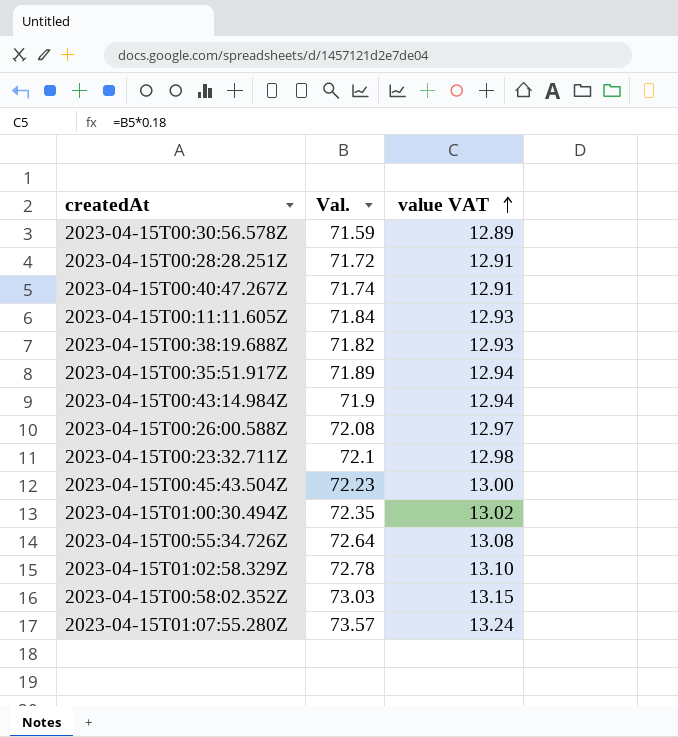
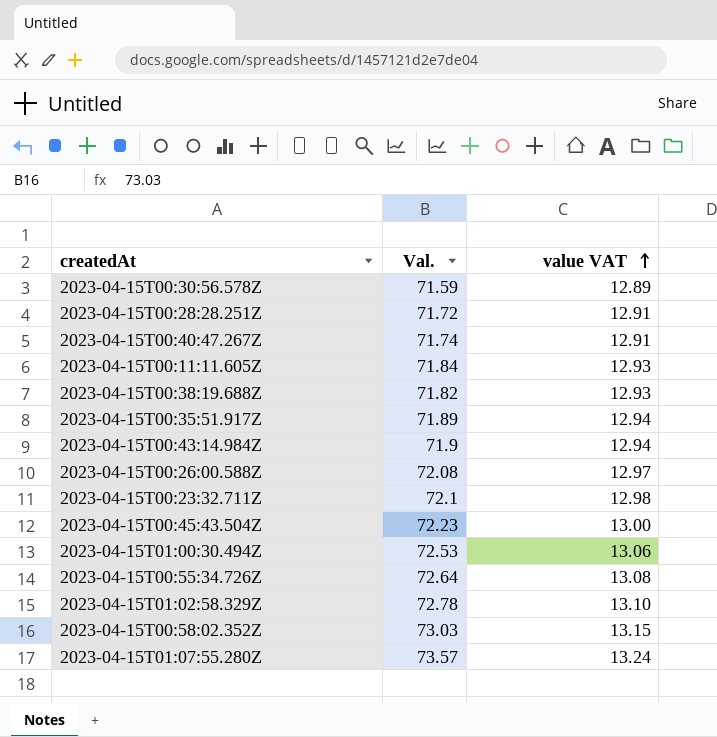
2023-04-15T01:00:30.494Z | Val.: 72.35 -> 72.53
2023-04-15T01:00:30.494Z | value VAT: 13.02 -> 13.06

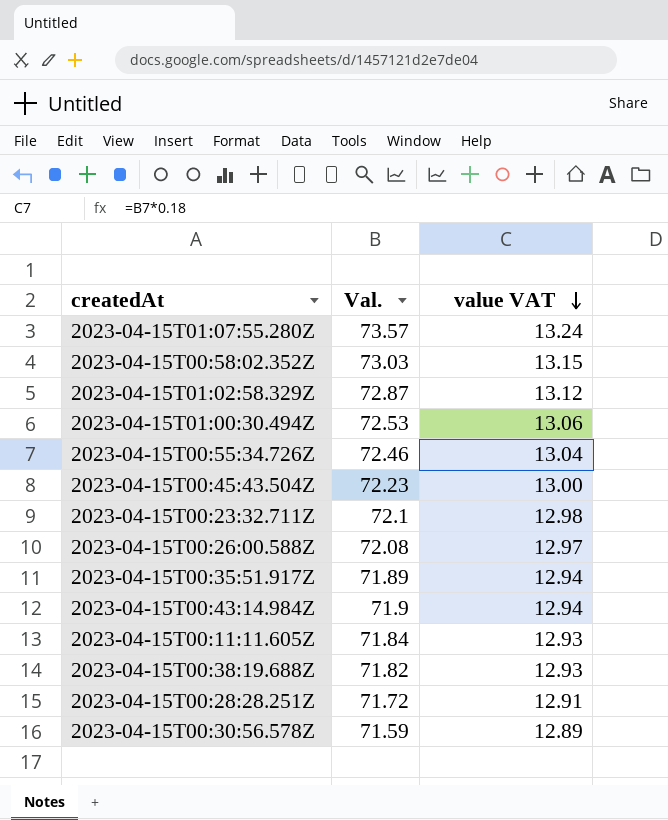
row order: value VAT ascending -> value VAT descending
row 2023-04-15T00:40:47.267Z: 71.74 | 12.91 -> none
2023-04-15T01:02:58.329Z | Val.: 72.78 -> 72.87
2023-04-15T01:02:58.329Z | value VAT: 13.10 -> 13.12
2023-04-15T00:55:34.726Z | Val.: 72.64 -> 72.46
2023-04-15T00:55:34.726Z | value VAT: 13.08 -> 13.04

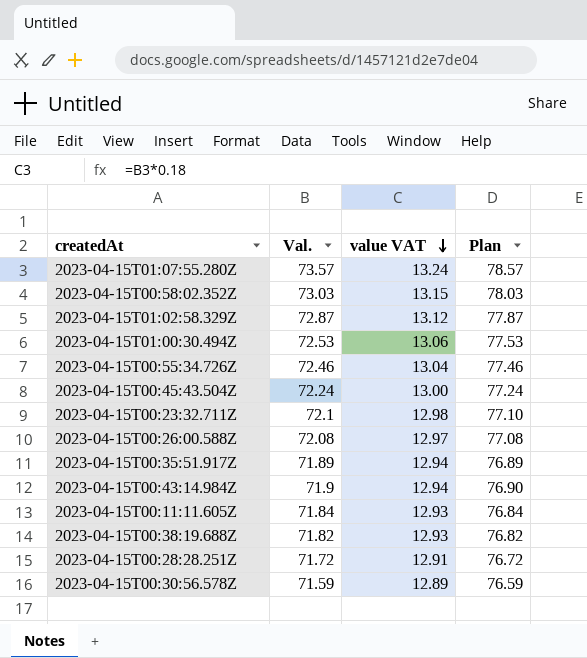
column Plan | formula: none -> [Val.] + 5
2023-04-15T00:45:43.504Z | Val.: 72.23 -> 72.24

